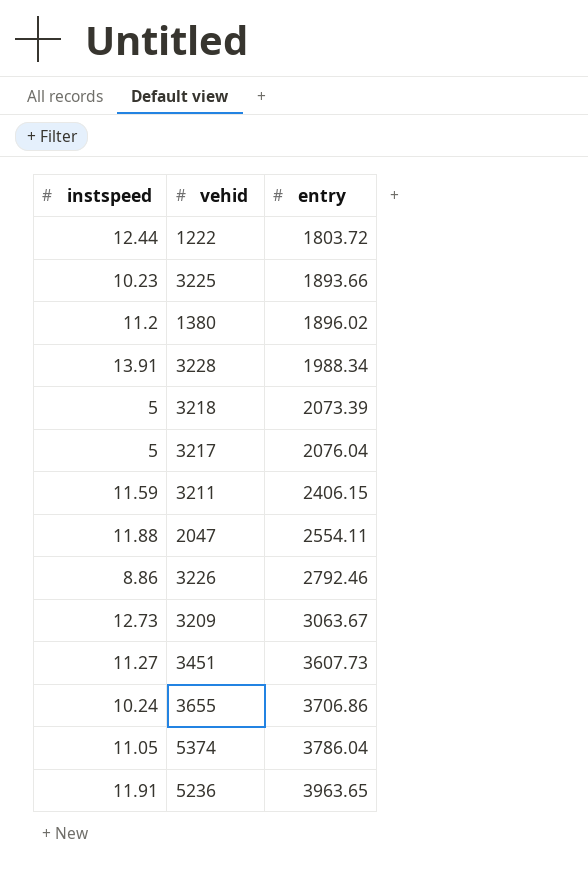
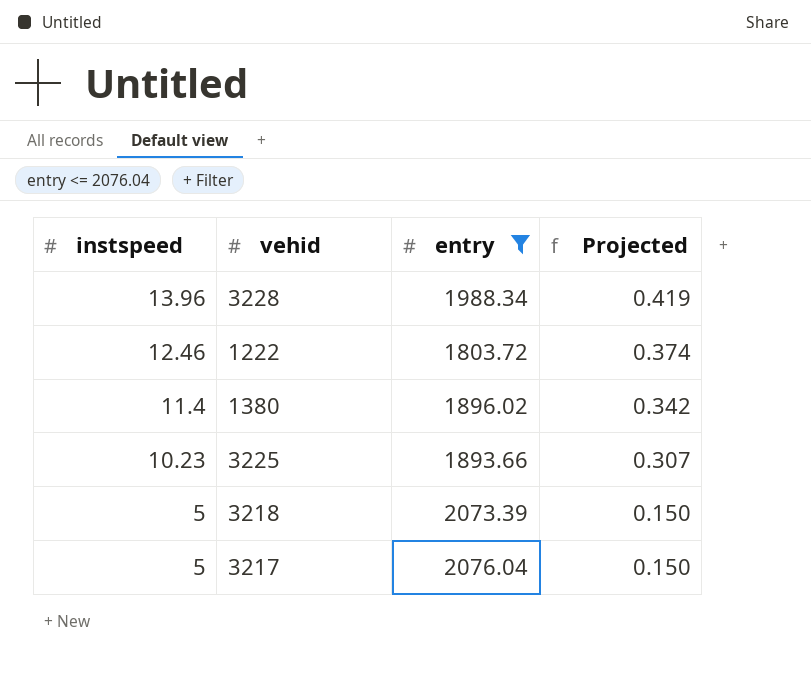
filter: none -> entry <= 2076.04
row order: entry ascending -> instspeed descending
column Projected | formula: none -> [instspeed] * 0.03
3228 | instspeed: 13.91 -> 13.96
1222 | instspeed: 12.44 -> 12.46
1380 | instspeed: 11.2 -> 11.4

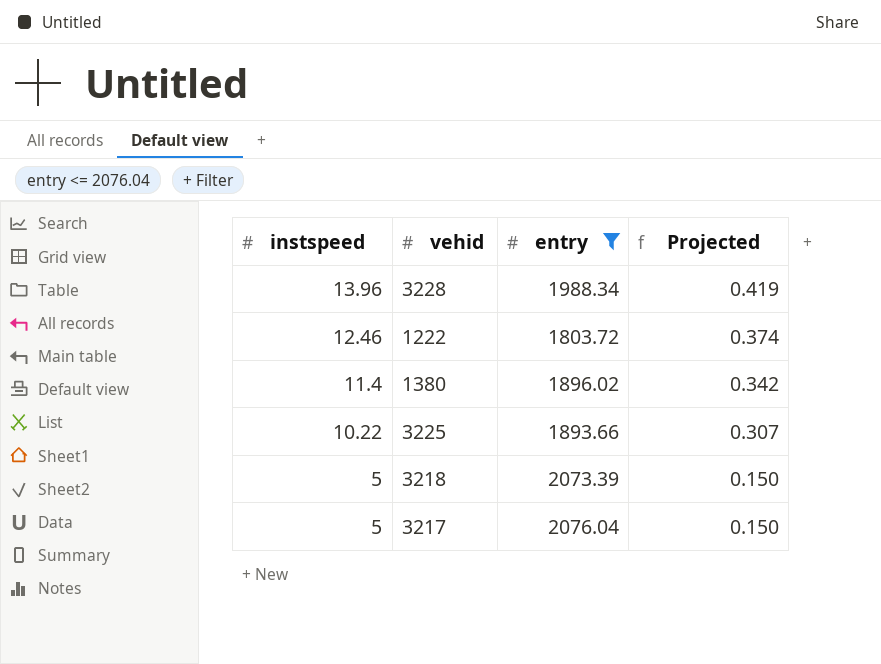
3225 | instspeed: 10.23 -> 10.22

